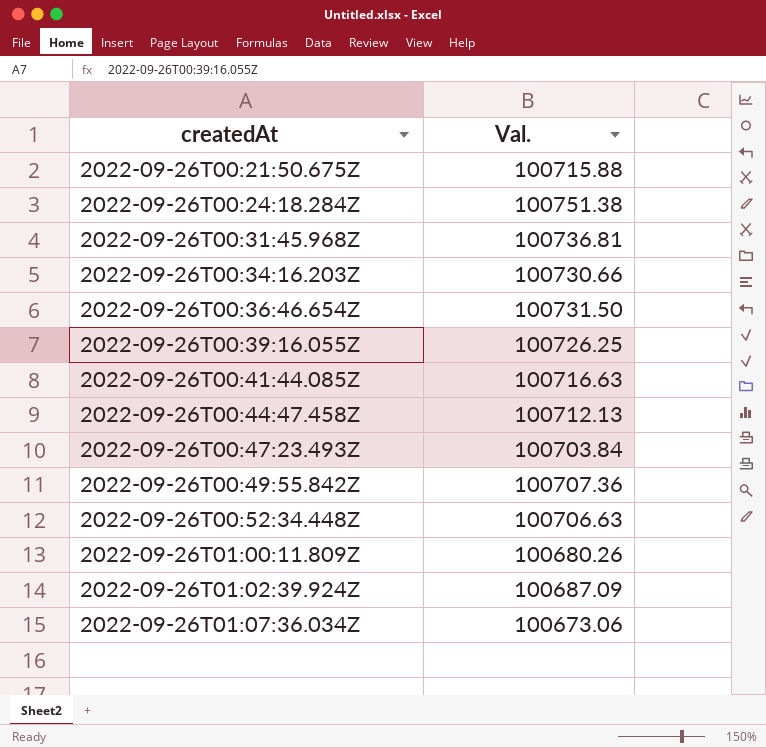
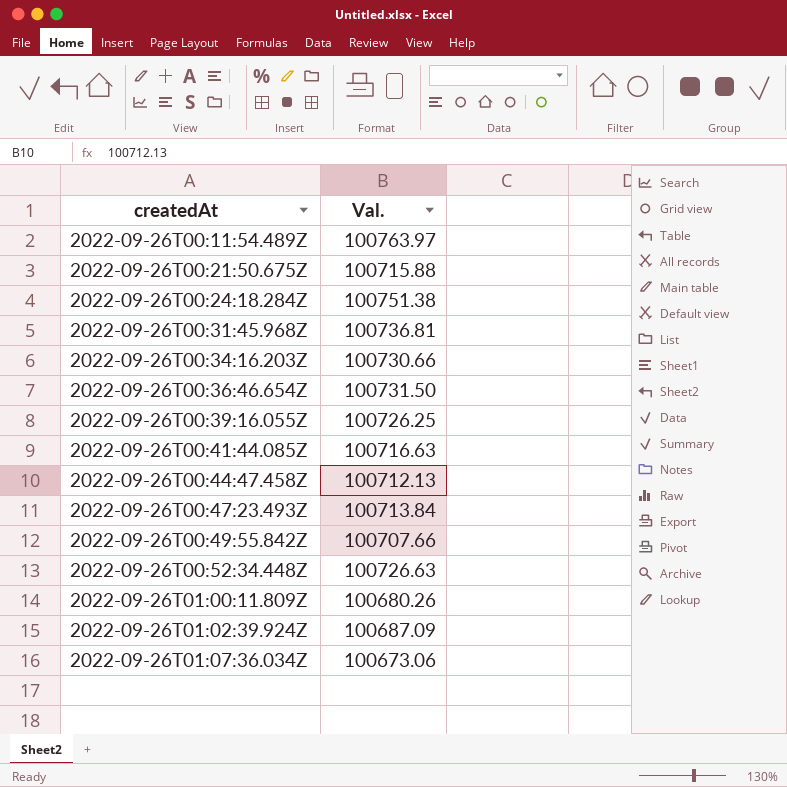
row 2022-09-26T00:11:54.489Z: none -> 100763.97
2022-09-26T00:47:23.493Z | Val.: 100703.84 -> 100713.84
2022-09-26T00:49:55.842Z | Val.: 100707.36 -> 100707.66
2022-09-26T00:52:34.448Z | Val.: 100706.63 -> 100726.63

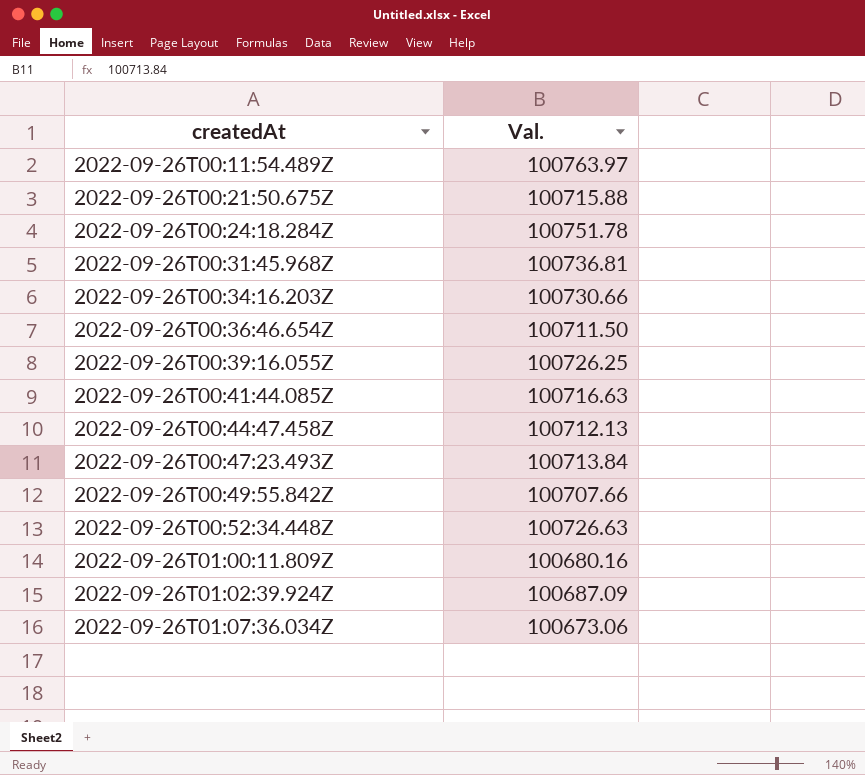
2022-09-26T00:24:18.284Z | Val.: 100751.38 -> 100751.78
2022-09-26T00:36:46.654Z | Val.: 100731.50 -> 100711.50
2022-09-26T01:00:11.809Z | Val.: 100680.26 -> 100680.16

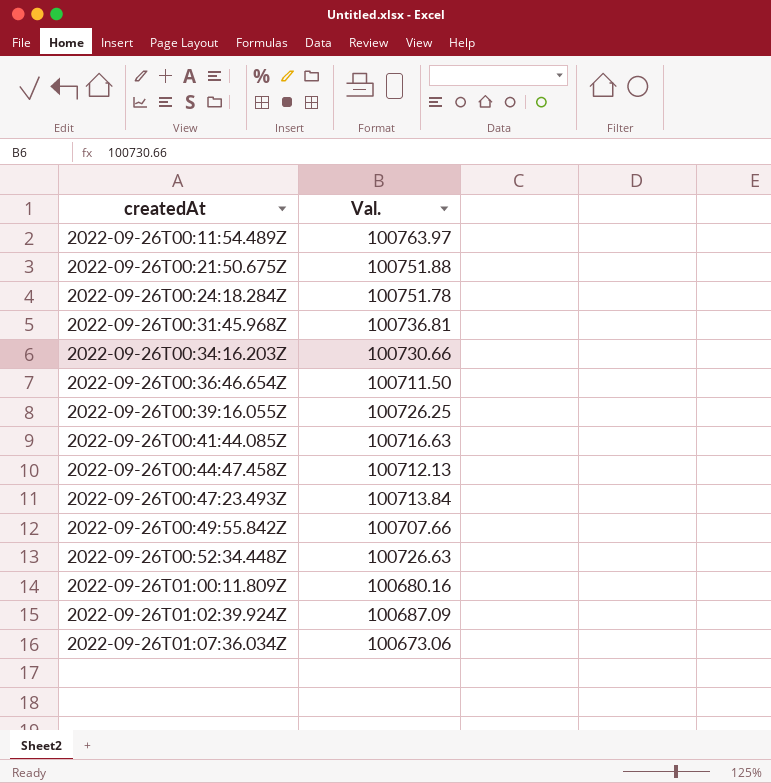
2022-09-26T00:21:50.675Z | Val.: 100715.88 -> 100751.88

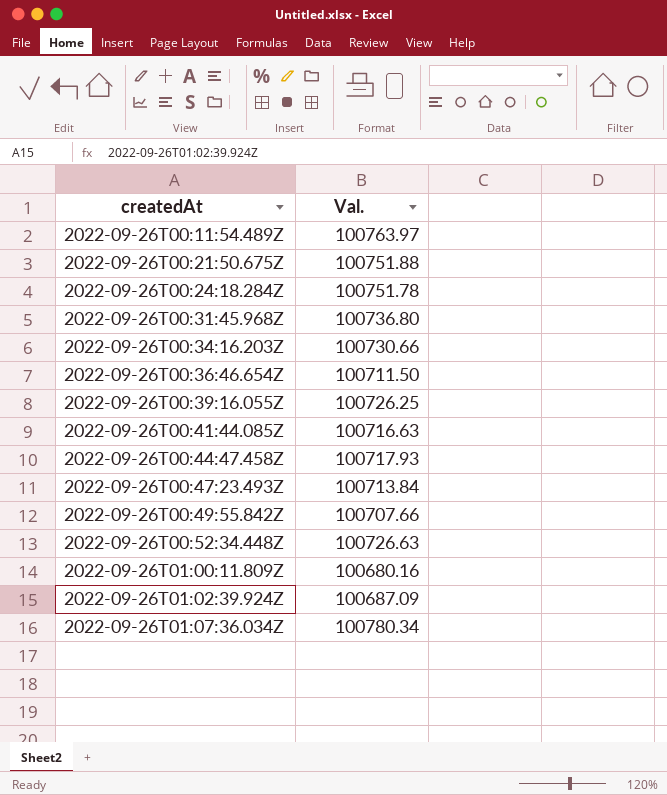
2022-09-26T00:31:45.968Z | Val.: 100736.81 -> 100736.80
2022-09-26T00:44:47.458Z | Val.: 100712.13 -> 100717.93
2022-09-26T01:07:36.034Z | Val.: 100673.06 -> 100780.34

